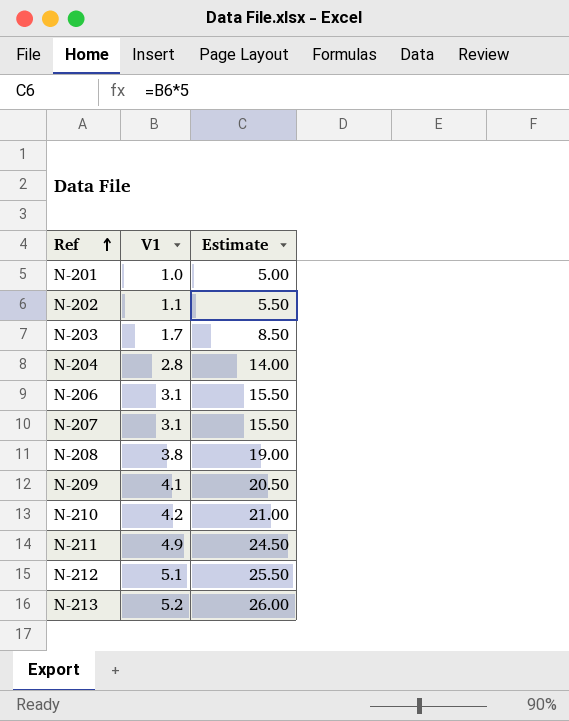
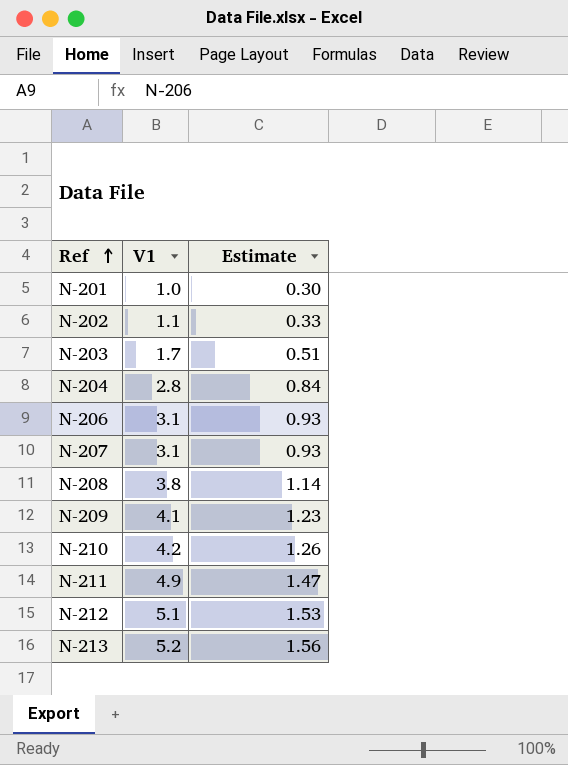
column Estimate | formula: [V1] * 5 -> [V1] * 0.3

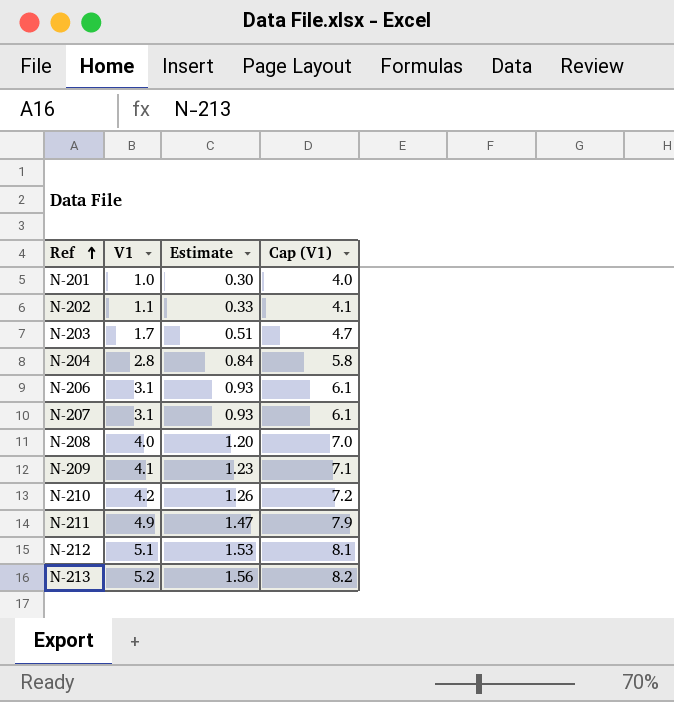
column Cap (V1) | formula: none -> [V1] + 3
N-208 | V1: 3.8 -> 4.0
N-208 | Estimate: 1.14 -> 1.20

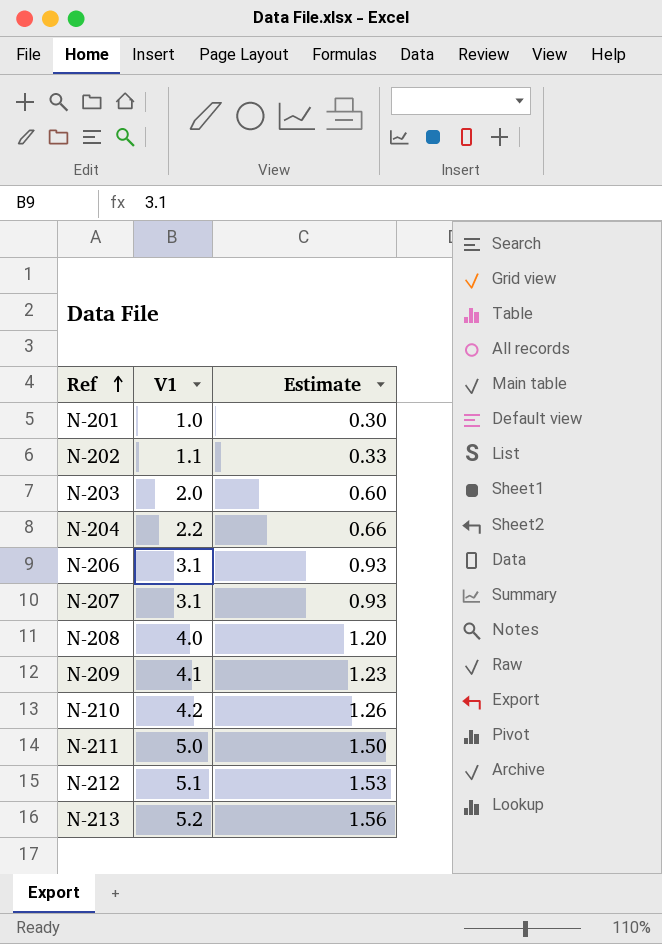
column Cap (V1) | formula: [V1] + 3 -> none
N-203 | V1: 1.7 -> 2.0
N-203 | Estimate: 0.51 -> 0.60
N-204 | V1: 2.8 -> 2.2
N-204 | Estimate: 0.84 -> 0.66
N-211 | V1: 4.9 -> 5.0
N-211 | Estimate: 1.47 -> 1.50

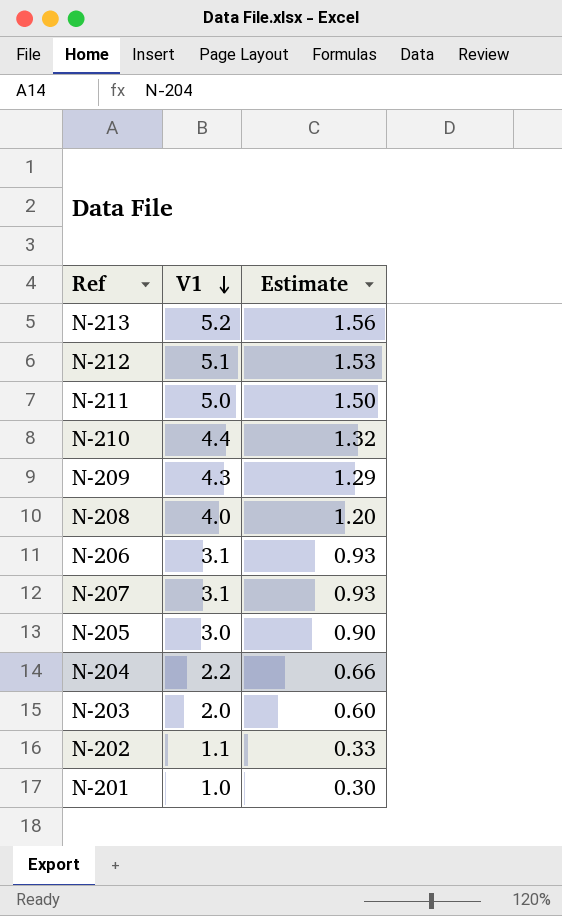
row order: Ref ascending -> V1 descending
N-210 | V1: 4.2 -> 4.4
N-210 | Estimate: 1.26 -> 1.32
N-209 | V1: 4.1 -> 4.3
N-209 | Estimate: 1.23 -> 1.29
row N-205: none -> 3.0 | 0.90

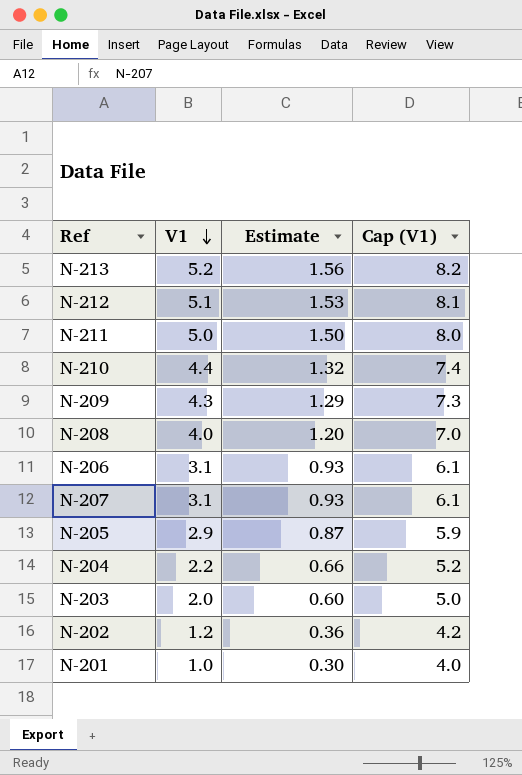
column Cap (V1) | formula: none -> [V1] + 3
N-205 | V1: 3.0 -> 2.9
N-205 | Estimate: 0.90 -> 0.87
N-202 | V1: 1.1 -> 1.2
N-202 | Estimate: 0.33 -> 0.36

